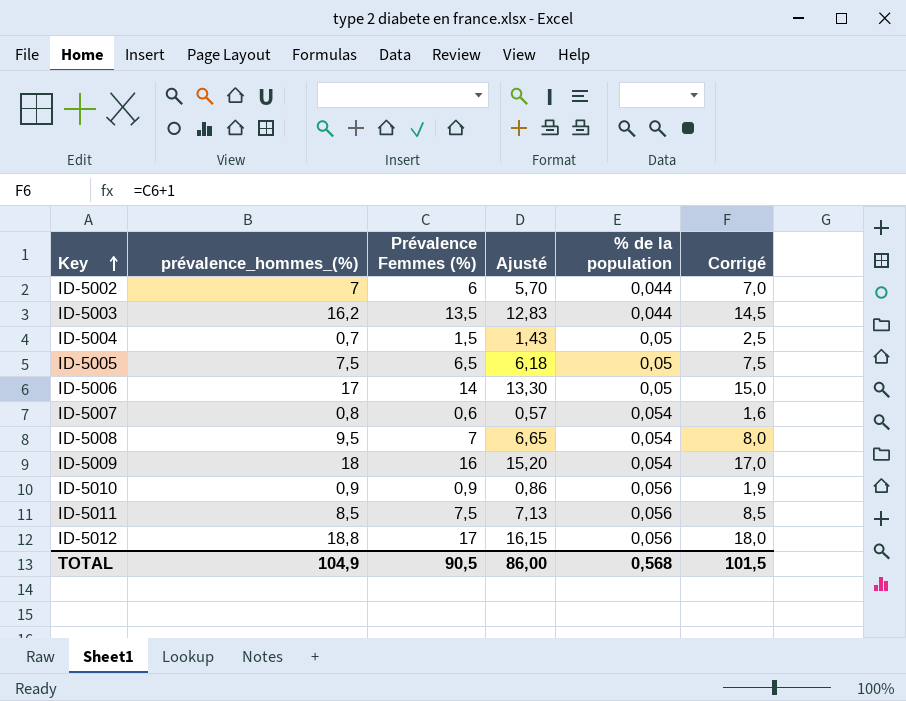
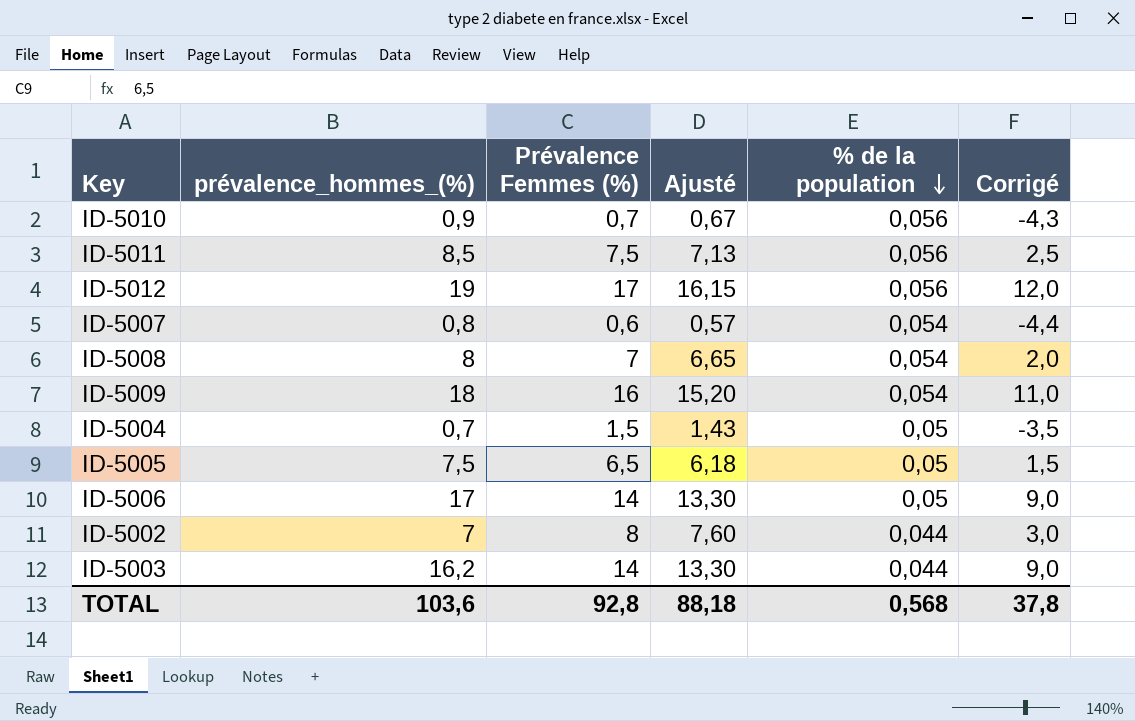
row order: Key ascending -> % de la population descending
column Corrigé | formula: [Prévalence Femmes (%)] + 1 -> [Prévalence Femmes (%)] - 5
ID-5010 | Prévalence Femmes (%): 0,9 -> 0,7
ID-5010 | Ajusté: 0,86 -> 0,67
ID-5012 | prévalence_hommes_(%): 18,8 -> 19
ID-5008 | prévalence_hommes_(%): 9,5 -> 8
ID-5002 | Prévalence Femmes (%): 6 -> 8
ID-5002 | Ajusté: 5,70 -> 7,60
ID-5003 | Prévalence Femmes (%): 13,5 -> 14
ID-5003 | Ajusté: 12,83 -> 13,30
TOTAL | prévalence_hommes_(%): 104,9 -> 103,6
TOTAL | Prévalence Femmes (%): 90,5 -> 92,8
TOTAL | Ajusté: 86,00 -> 88,18
TOTAL | Corrigé: 101,5 -> 37,8

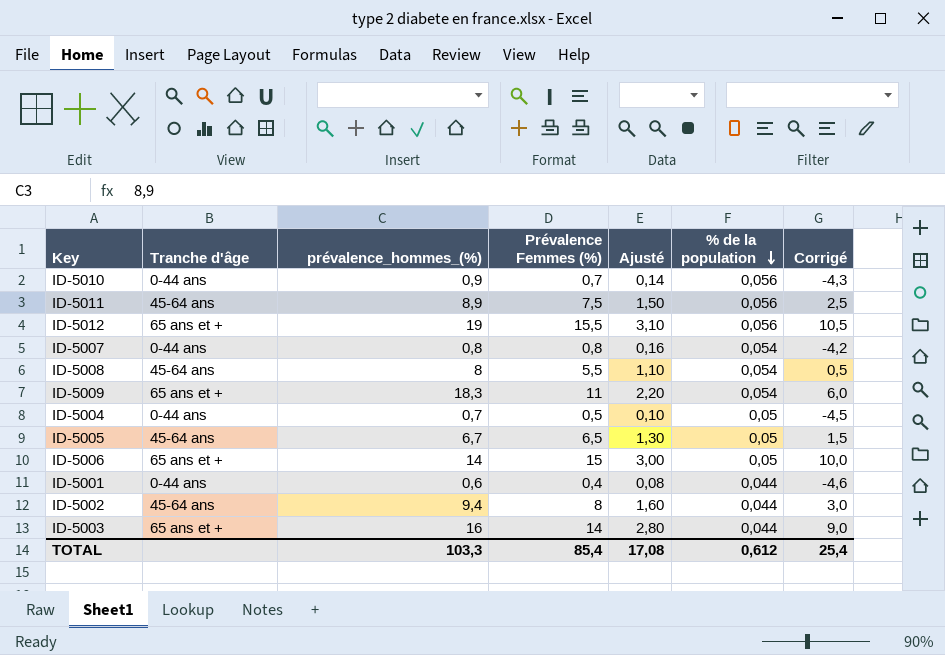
column Tranche d'âge | position: none -> 2
column Ajusté | formula: [Prévalence Femmes (%)] * 0,95 -> [Prévalence Femmes (%)] * 0,2
ID-5011 | prévalence_hommes_(%): 8,5 -> 8,9
ID-5012 | Prévalence Femmes (%): 17 -> 15,5
ID-5012 | Corrigé: 12,0 -> 10,5
ID-5007 | Prévalence Femmes (%): 0,6 -> 0,8
ID-5007 | Corrigé: -4,4 -> -4,2
ID-5008 | Prévalence Femmes (%): 7 -> 5,5
ID-5008 | Corrigé: 2,0 -> 0,5
ID-5009 | prévalence_hommes_(%): 18 -> 18,3
ID-5009 | Prévalence Femmes (%): 16 -> 11
ID-5009 | Corrigé: 11,0 -> 6,0
ID-5004 | Prévalence Femmes (%): 1,5 -> 0,5
ID-5004 | Corrigé: -3,5 -> -4,5
ID-5005 | prévalence_hommes_(%): 7,5 -> 6,7
ID-5006 | prévalence_hommes_(%): 17 -> 14
ID-5006 | Prévalence Femmes (%): 14 -> 15
ID-5006 | Corrigé: 9,0 -> 10,0
row ID-5001: none -> 0-44 ans | 0,6 | 0,4 | 0,08 | 0,044 | -4,6
ID-5002 | prévalence_hommes_(%): 7 -> 9,4
ID-5003 | prévalence_hommes_(%): 16,2 -> 16
TOTAL | prévalence_hommes_(%): 103,6 -> 103,3
TOTAL | Prévalence Femmes (%): 92,8 -> 85,4
TOTAL | Ajusté: 88,18 -> 17,08
TOTAL | % de la population: 0,568 -> 0,612
TOTAL | Corrigé: 37,8 -> 25,4

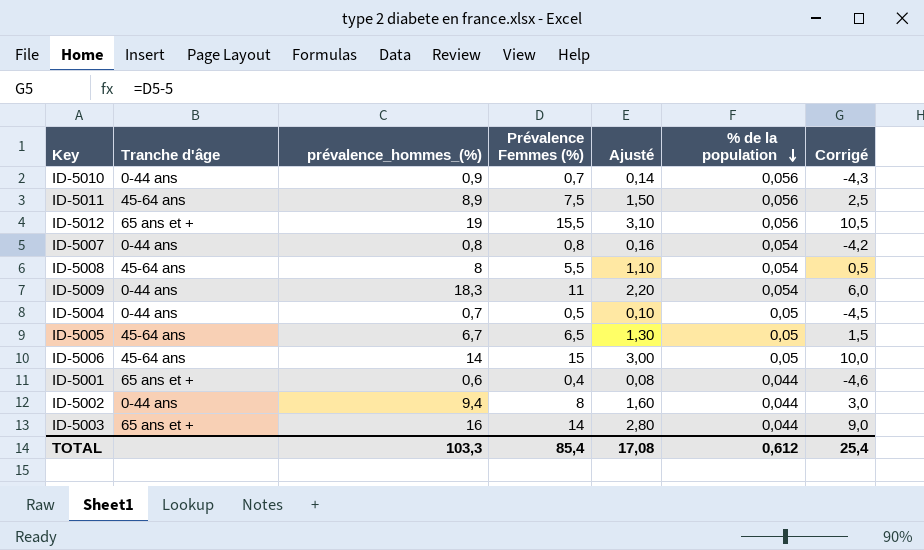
ID-5009 | Tranche d'âge: 65 ans et + -> 0-44 ans
ID-5006 | Tranche d'âge: 65 ans et + -> 45-64 ans
ID-5001 | Tranche d'âge: 0-44 ans -> 65 ans et +
ID-5002 | Tranche d'âge: 45-64 ans -> 0-44 ans

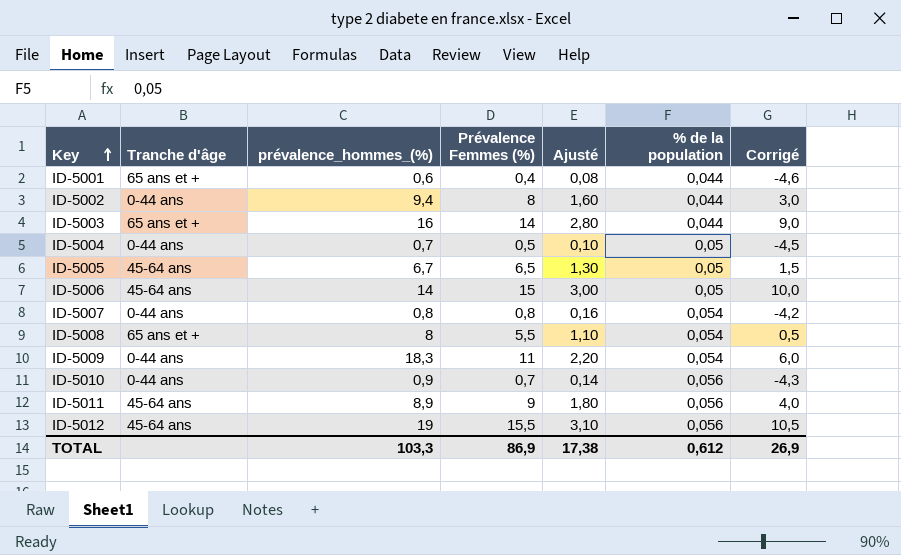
row order: % de la population descending -> Key ascending
ID-5008 | Tranche d'âge: 45-64 ans -> 65 ans et +
ID-5011 | Prévalence Femmes (%): 7,5 -> 9
ID-5011 | Ajusté: 1,50 -> 1,80
ID-5011 | Corrigé: 2,5 -> 4,0
ID-5012 | Tranche d'âge: 65 ans et + -> 45-64 ans
TOTAL | Prévalence Femmes (%): 85,4 -> 86,9
TOTAL | Ajusté: 17,08 -> 17,38
TOTAL | Corrigé: 25,4 -> 26,9

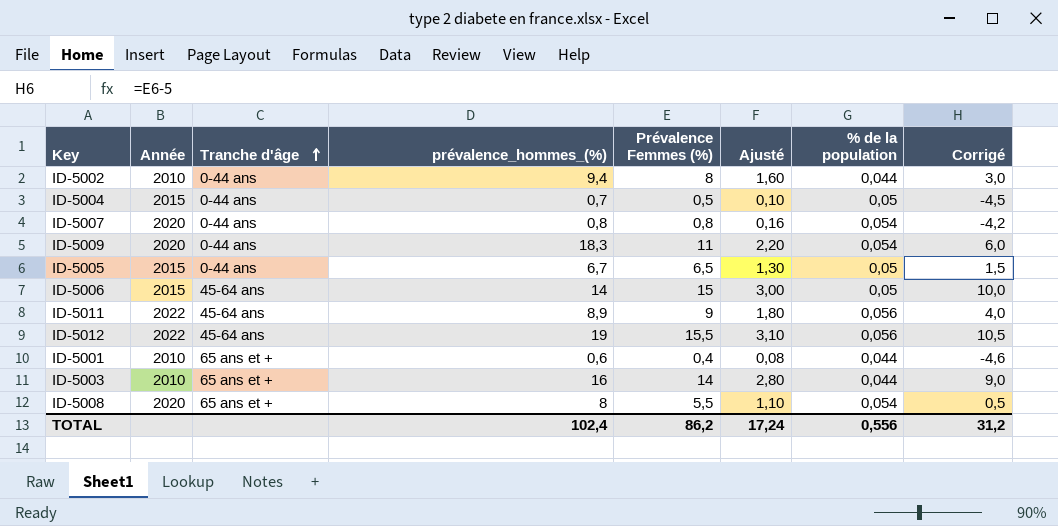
row order: Key ascending -> Tranche d'âge ascending
column Année | position: none -> 2
row ID-5010: 0-44 ans | 0,9 | 0,7 | 0,14 | 0,056 | -4,3 -> none
ID-5005 | Tranche d'âge: 45-64 ans -> 0-44 ans
TOTAL | prévalence_hommes_(%): 103,3 -> 102,4
TOTAL | Prévalence Femmes (%): 86,9 -> 86,2
TOTAL | Ajusté: 17,38 -> 17,24
TOTAL | % de la population: 0,612 -> 0,556
TOTAL | Corrigé: 26,9 -> 31,2

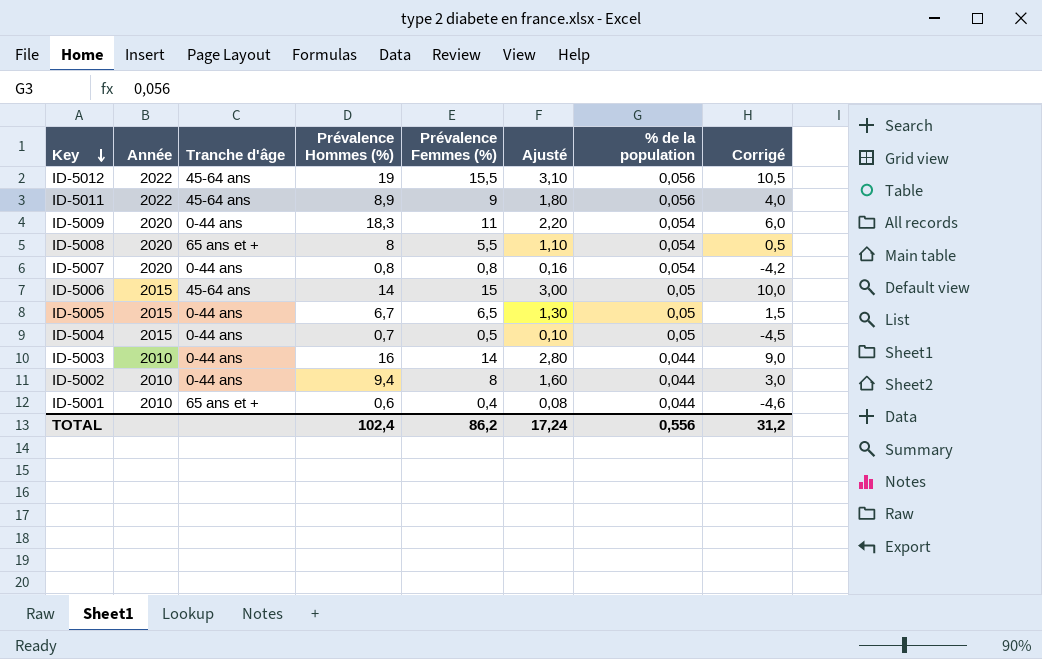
row order: Tranche d'âge ascending -> Key descending
column name: prévalence_hommes_(%) -> Prévalence Hommes (%)
ID-5003 | Tranche d'âge: 65 ans et + -> 0-44 ans

